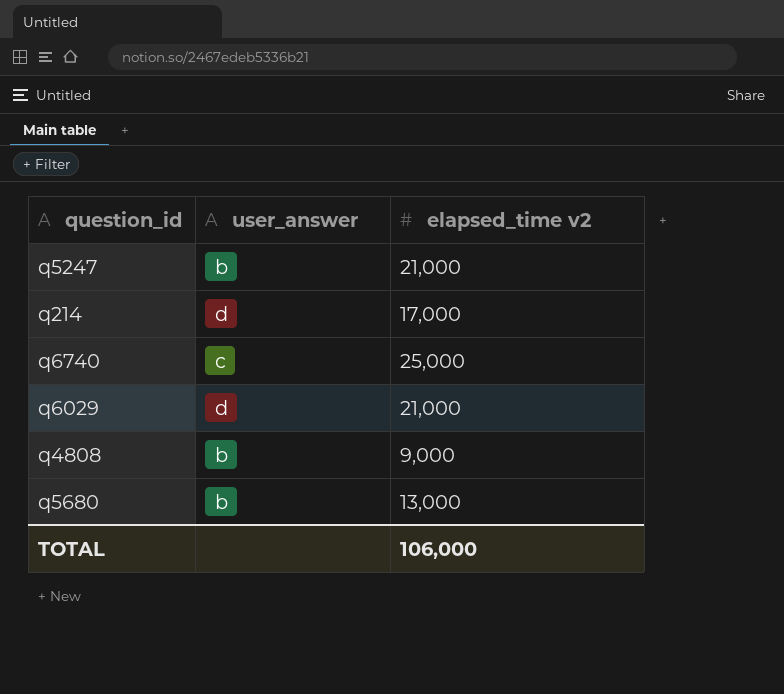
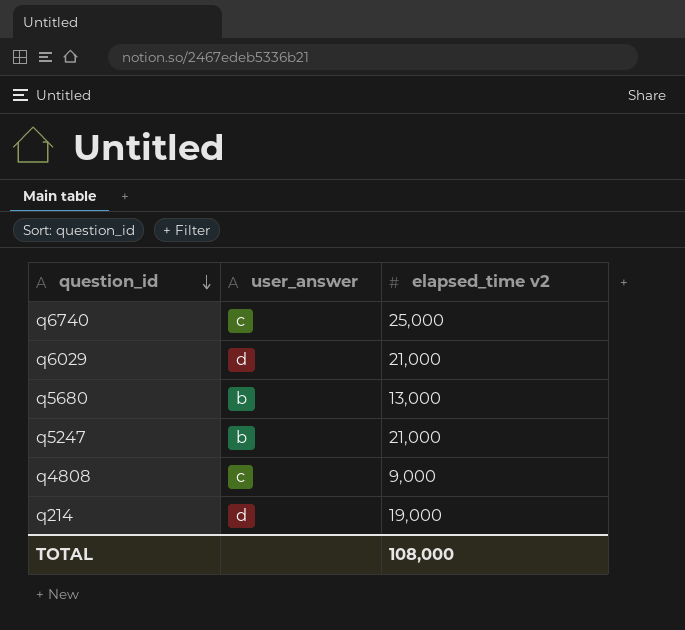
row order: none -> question_id descending
q4808 | user_answer: b -> c
q214 | elapsed_time v2: 17,000 -> 19,000
TOTAL | elapsed_time v2: 106,000 -> 108,000

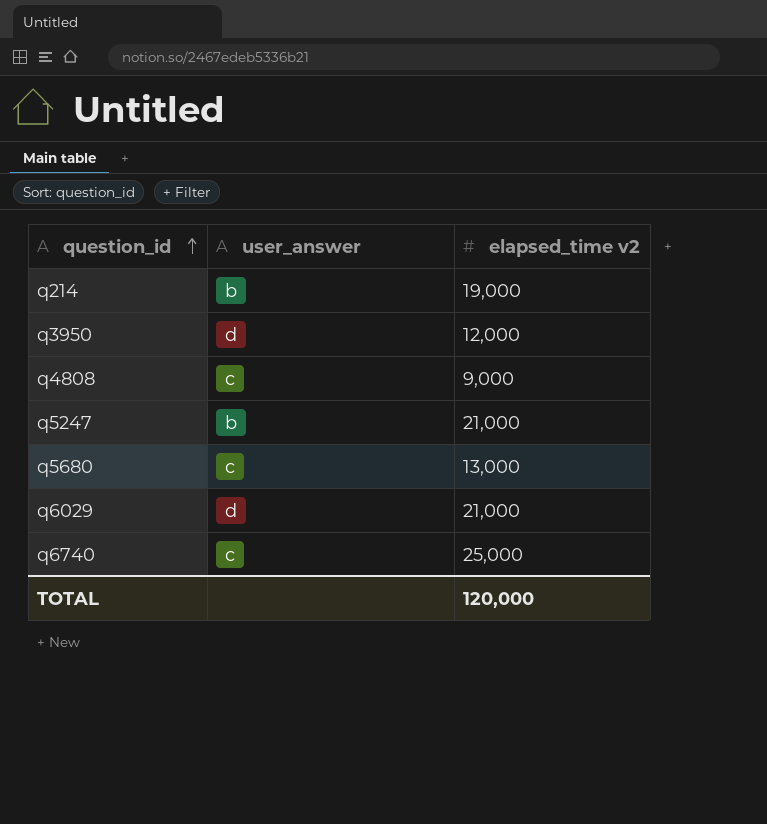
row order: question_id descending -> question_id ascending
q214 | user_answer: d -> b
row q3950: none -> d | 12,000
q5680 | user_answer: b -> c
TOTAL | elapsed_time v2: 108,000 -> 120,000

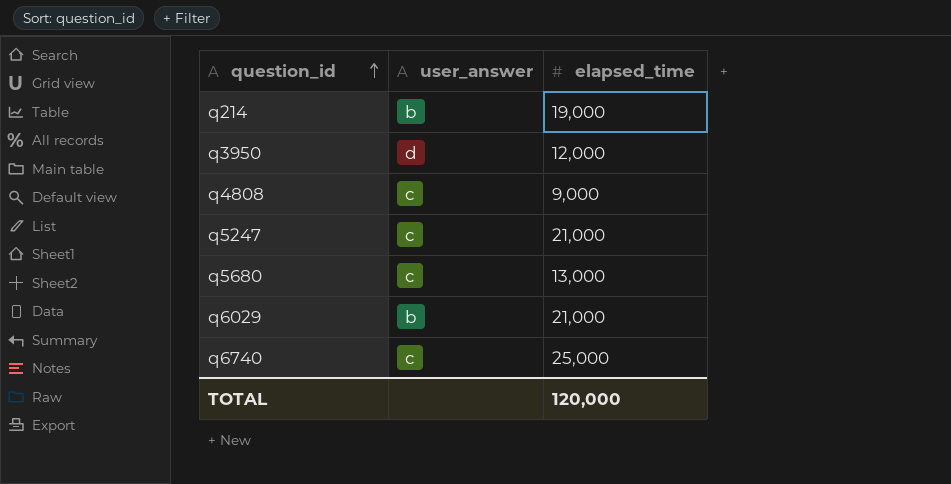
column name: elapsed_time v2 -> elapsed_time
q5247 | user_answer: b -> c
q6029 | user_answer: d -> b

